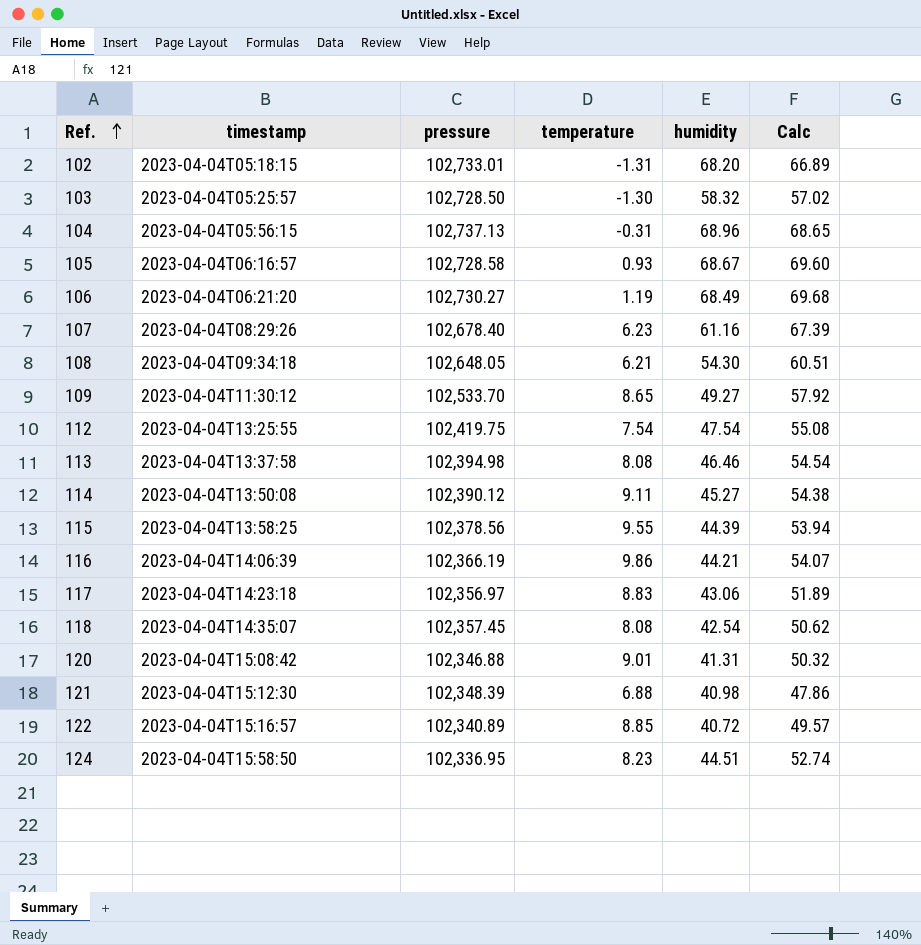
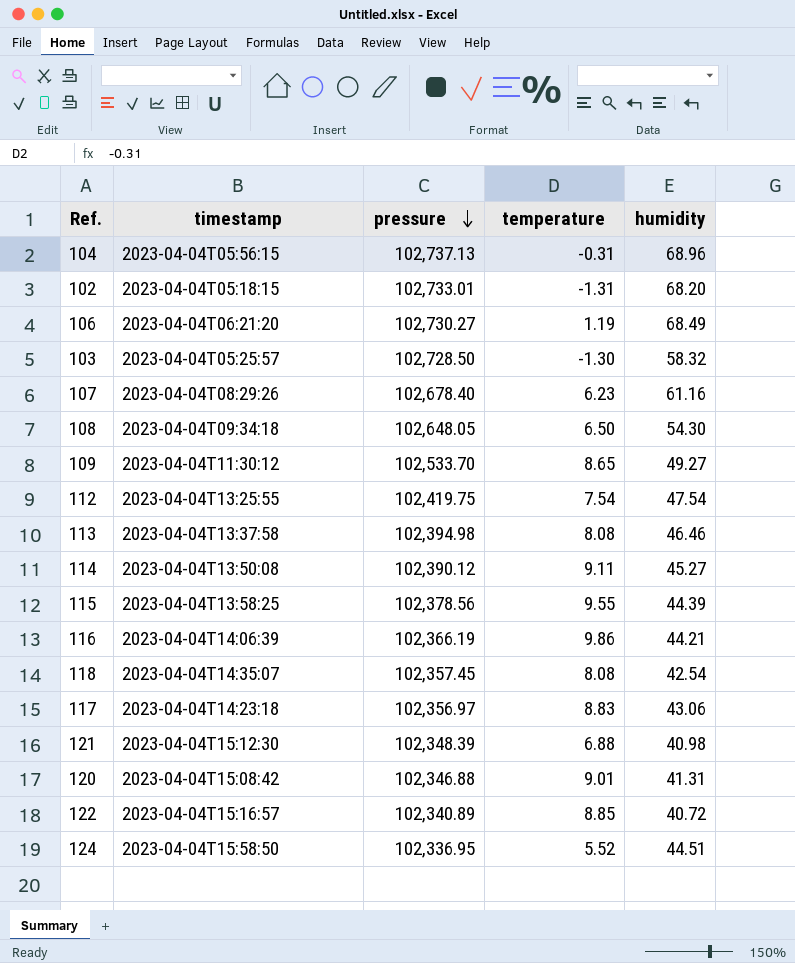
row order: Ref. ascending -> pressure descending
column Calc | formula: [temperature] + [humidity] -> none
row 105: 2023-04-04T06:16:57 | 102,728.58 | 0.93 | 68.67 | 69.60 -> none
108 | temperature: 6.21 -> 6.50
124 | temperature: 8.23 -> 5.52

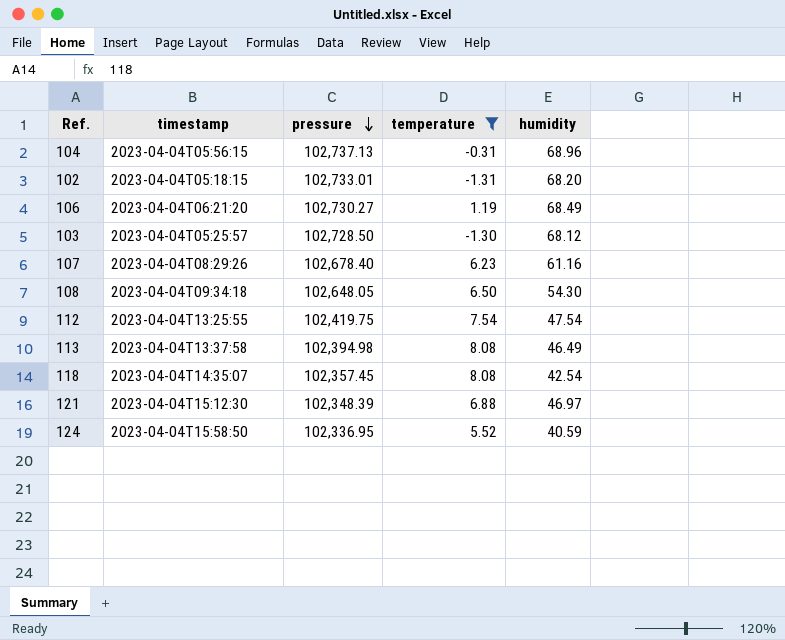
filter: none -> temperature <= 8.08
103 | humidity: 58.32 -> 68.12
113 | humidity: 46.46 -> 46.49
121 | humidity: 40.98 -> 46.97
124 | humidity: 44.51 -> 40.59

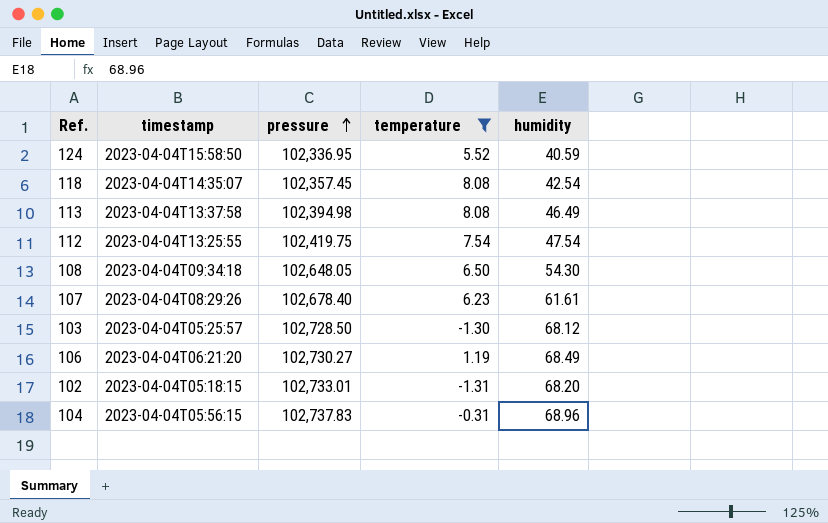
row order: pressure descending -> pressure ascending
row 121: 2023-04-04T15:12:30 | 102,348.39 | 6.88 | 46.97 -> none
107 | humidity: 61.16 -> 61.61
104 | pressure: 102,737.13 -> 102,737.83

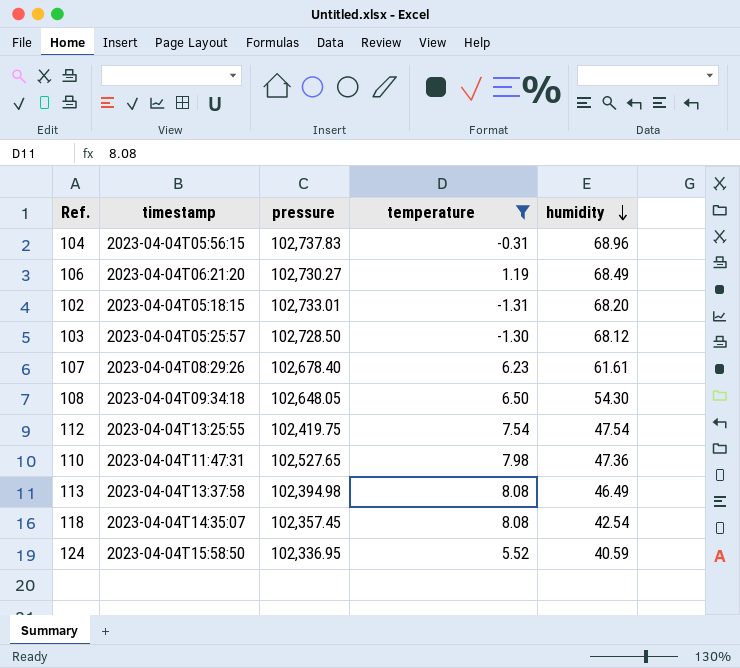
row order: pressure ascending -> humidity descending
row 110: none -> 2023-04-04T11:47:31 | 102,527.65 | 7.98 | 47.36

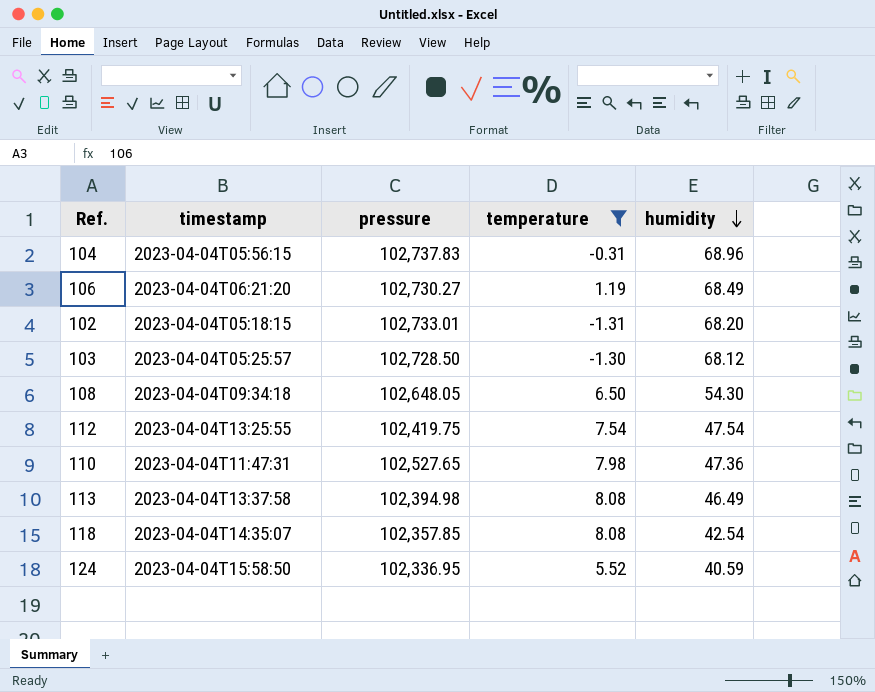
row 107: 2023-04-04T08:29:26 | 102,678.40 | 6.23 | 61.61 -> none
118 | pressure: 102,357.45 -> 102,357.85

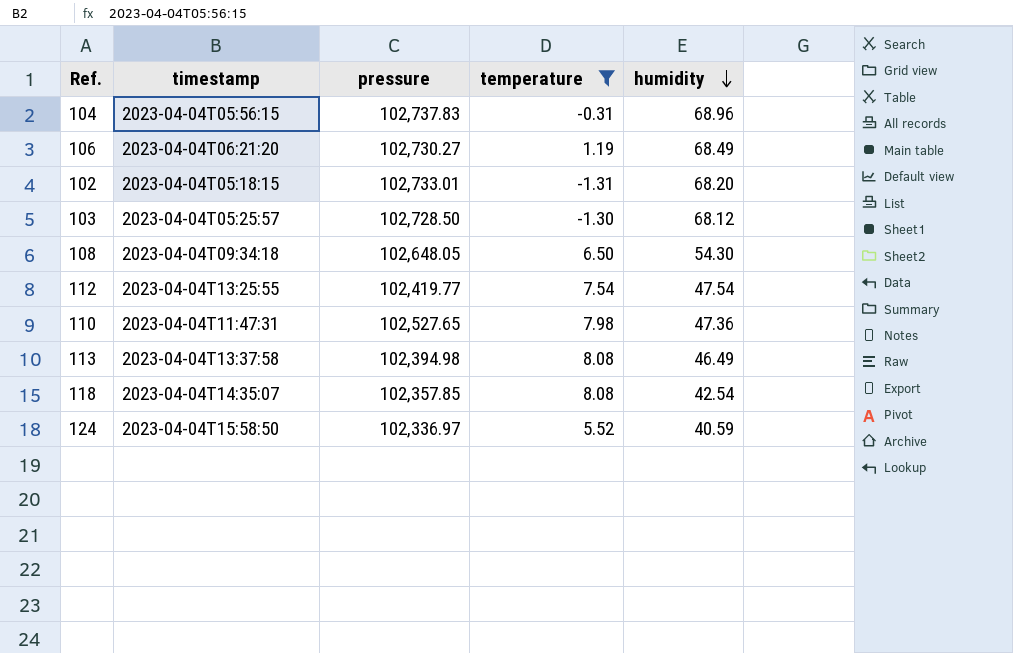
112 | pressure: 102,419.75 -> 102,419.77
124 | pressure: 102,336.95 -> 102,336.97

